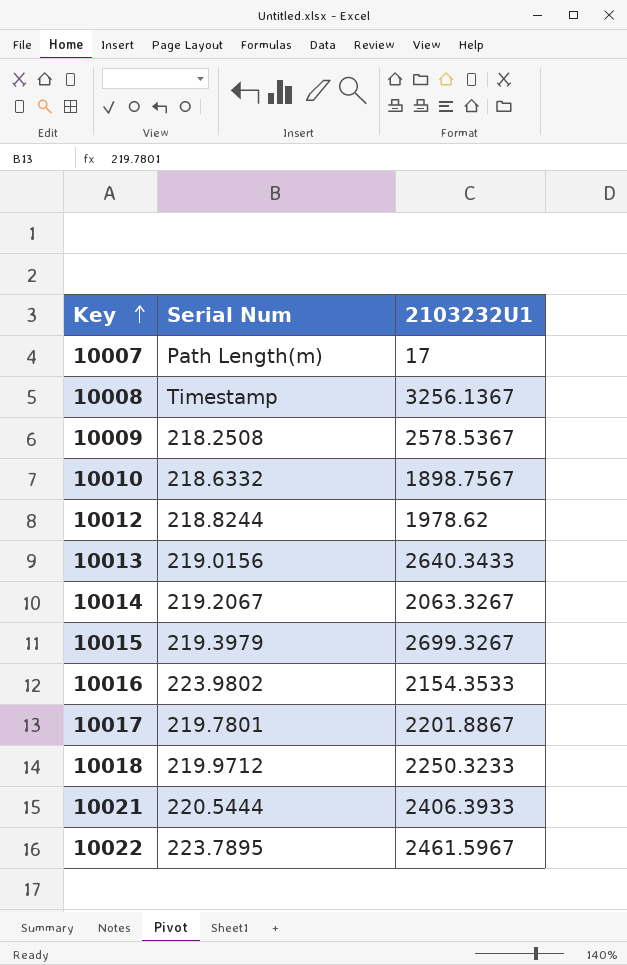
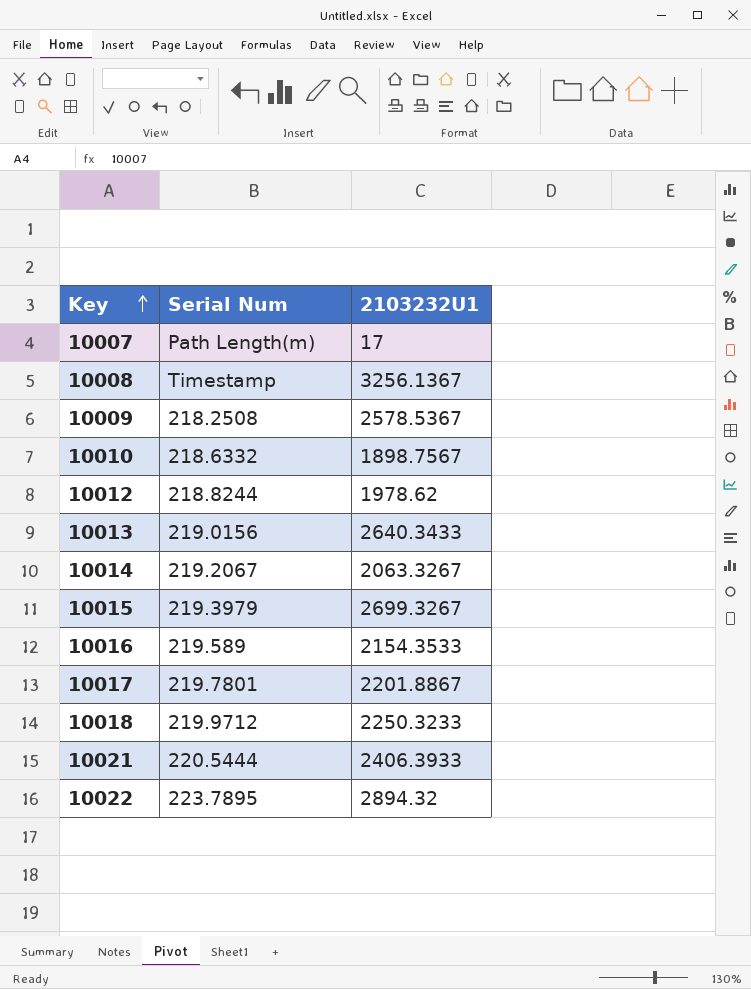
10016 | Serial Num: 223.9802 -> 219.589
10022 | 2103232U1: 2461.5967 -> 2894.32

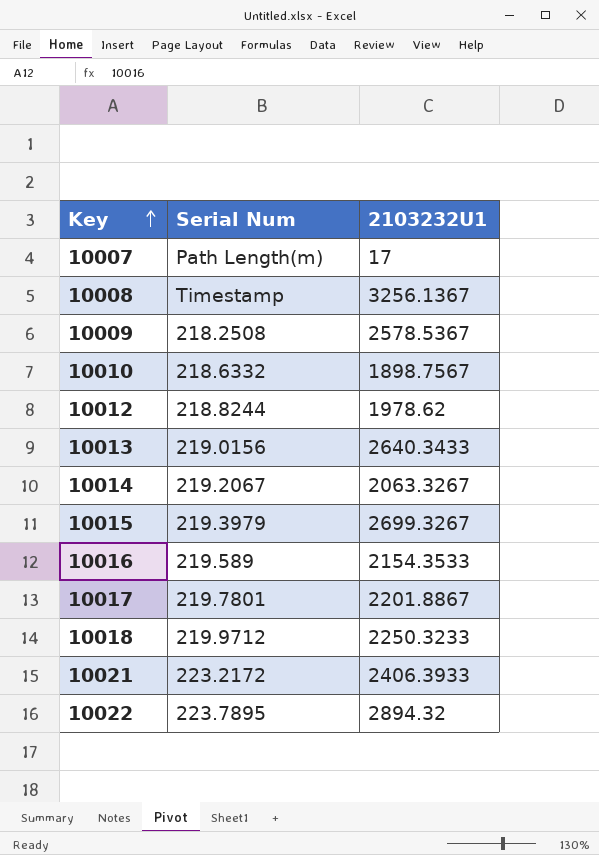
10021 | Serial Num: 220.5444 -> 223.2172

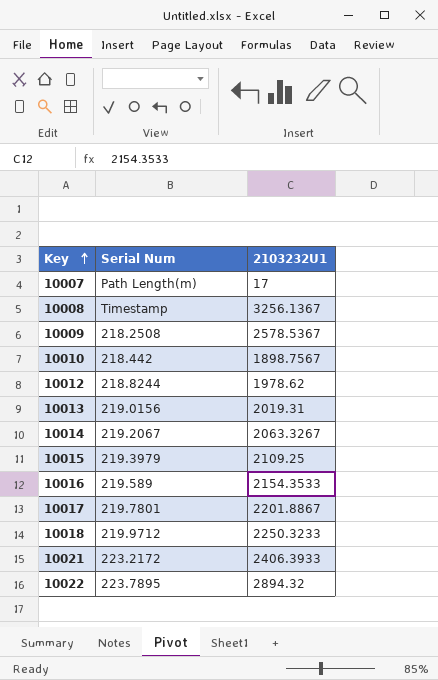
10010 | Serial Num: 218.6332 -> 218.442
10013 | 2103232U1: 2640.3433 -> 2019.31
10015 | 2103232U1: 2699.3267 -> 2109.25

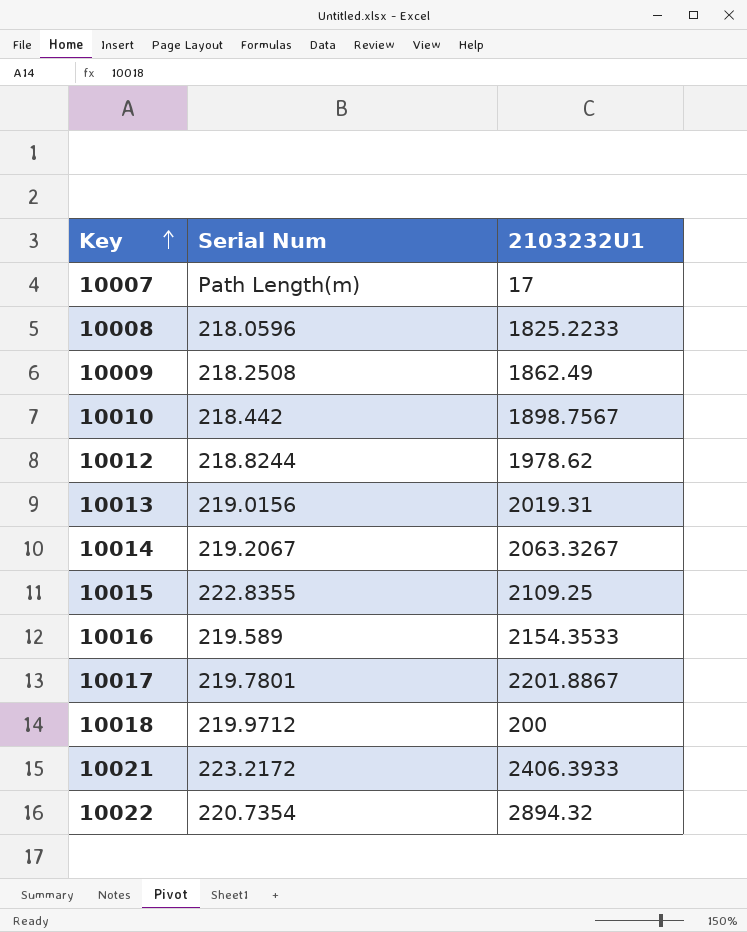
10008 | Serial Num: Timestamp -> 218.0596
10008 | 2103232U1: 3256.1367 -> 1825.2233
10009 | 2103232U1: 2578.5367 -> 1862.49
10015 | Serial Num: 219.3979 -> 222.8355
10018 | 2103232U1: 2250.3233 -> 200
10022 | Serial Num: 223.7895 -> 220.7354

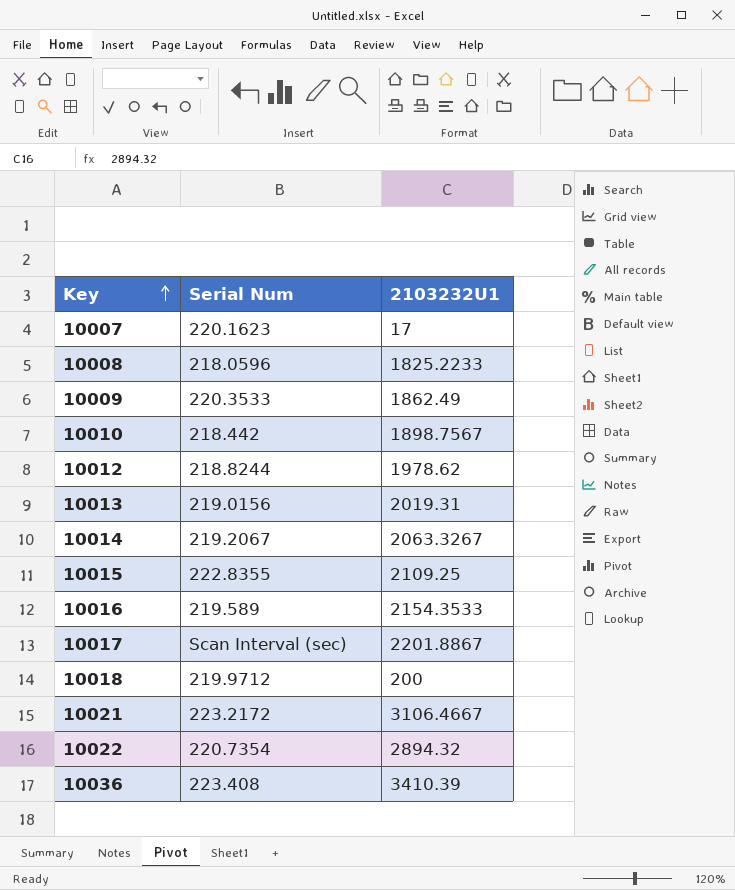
10007 | Serial Num: Path Length(m) -> 220.1623
10009 | Serial Num: 218.2508 -> 220.3533
10017 | Serial Num: 219.7801 -> Scan Interval (sec)
10021 | 2103232U1: 2406.3933 -> 3106.4667
row 10036: none -> 223.408 | 3410.39

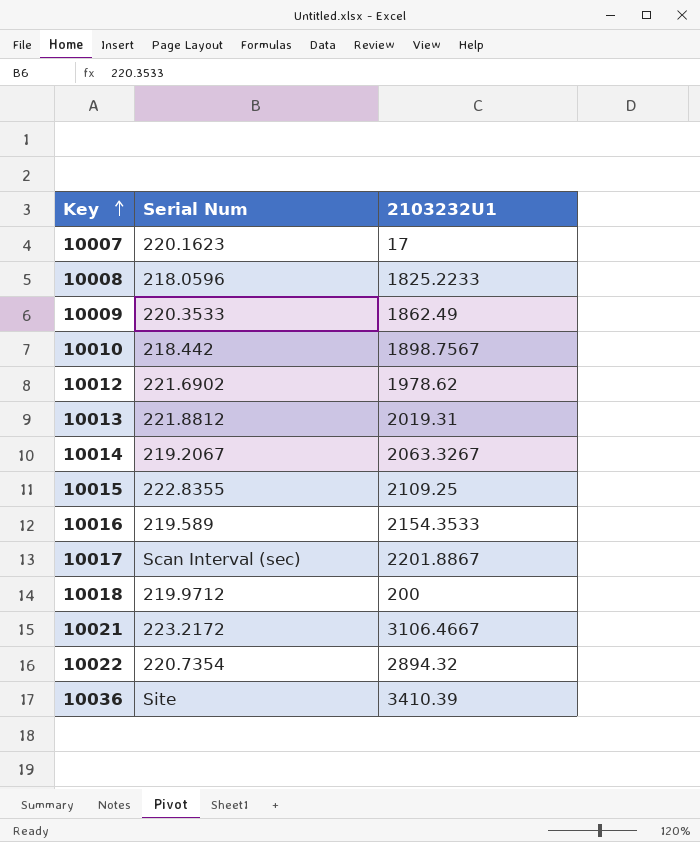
10012 | Serial Num: 218.8244 -> 221.6902
10013 | Serial Num: 219.0156 -> 221.8812
10036 | Serial Num: 223.408 -> Site

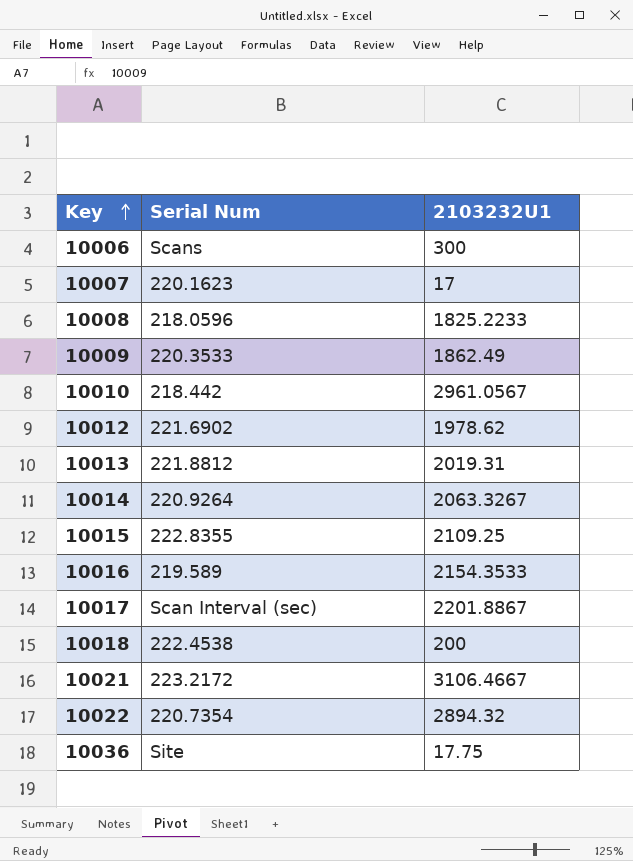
row 10006: none -> Scans | 300
10010 | 2103232U1: 1898.7567 -> 2961.0567
10014 | Serial Num: 219.2067 -> 220.9264
10018 | Serial Num: 219.9712 -> 222.4538
10036 | 2103232U1: 3410.39 -> 17.75

